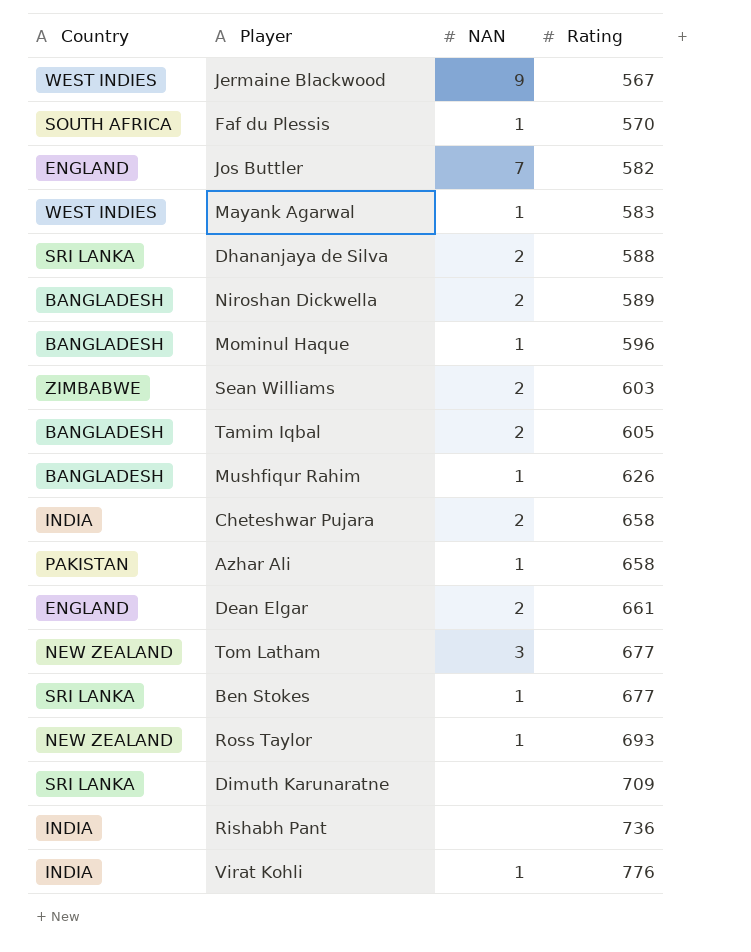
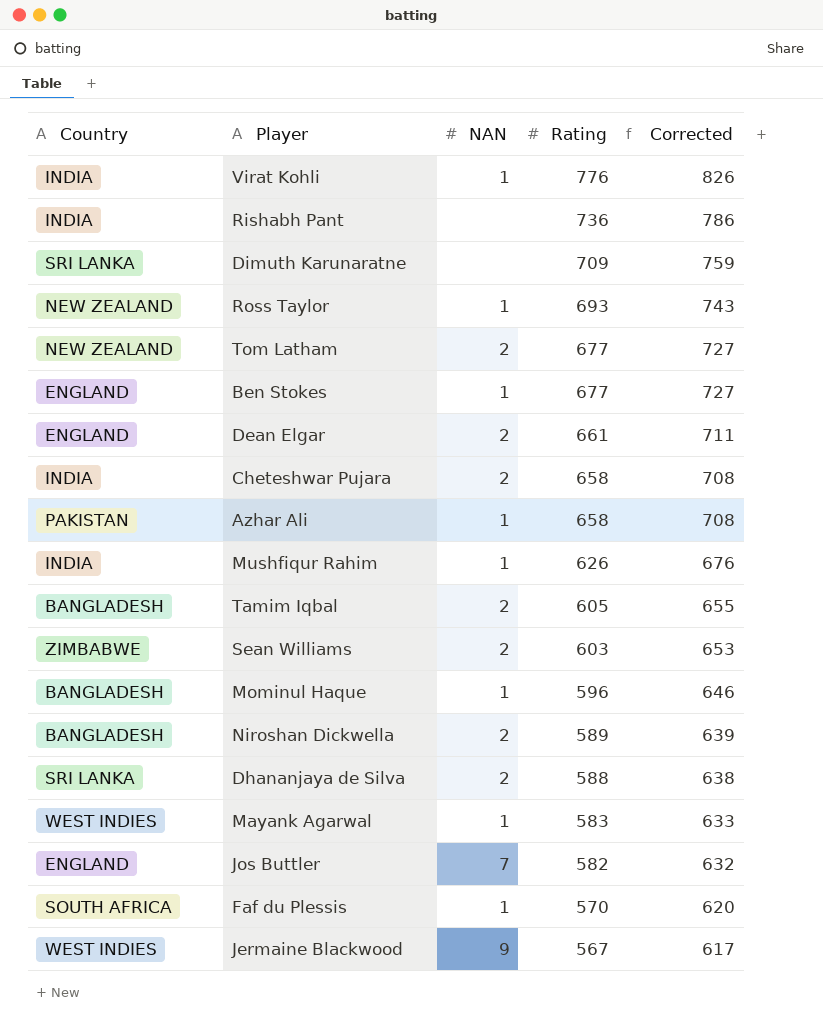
row order: Rating ascending -> Rating descending
column Corrected | formula: none -> [Rating] + 50
Tom Latham | NAN: 3 -> 2
Ben Stokes | Country: SRI LANKA -> ENGLAND
Mushfiqur Rahim | Country: BANGLADESH -> INDIA

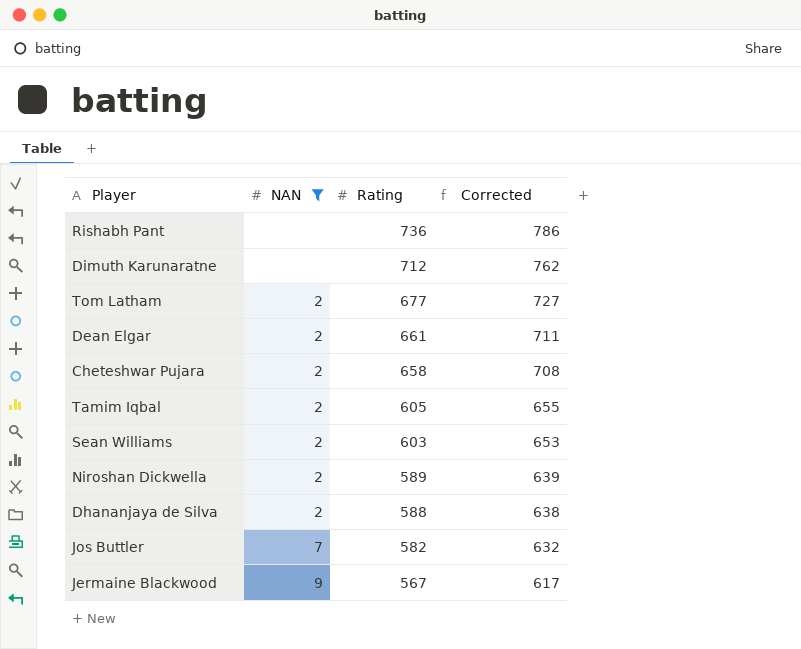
filter: none -> NAN != 1
column Country | position: 1 -> none
Dimuth Karunaratne | Rating: 709 -> 712
Dimuth Karunaratne | Corrected: 759 -> 762

